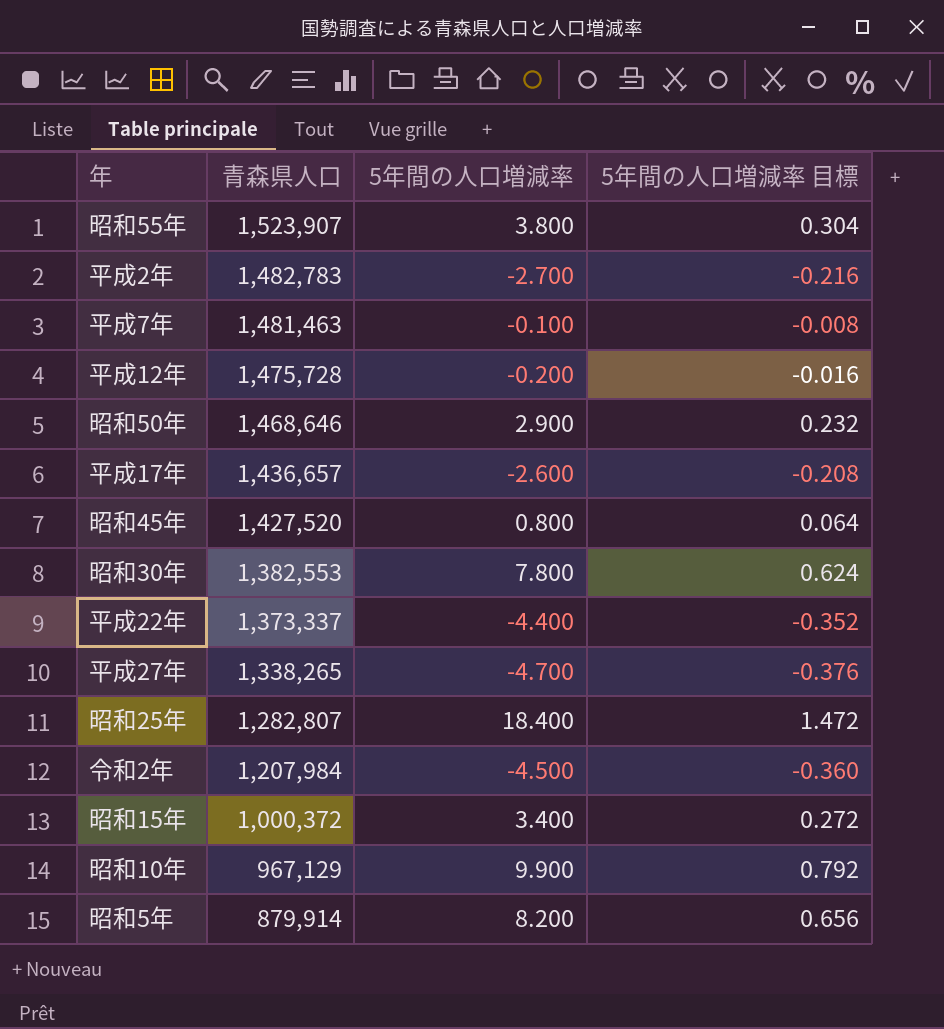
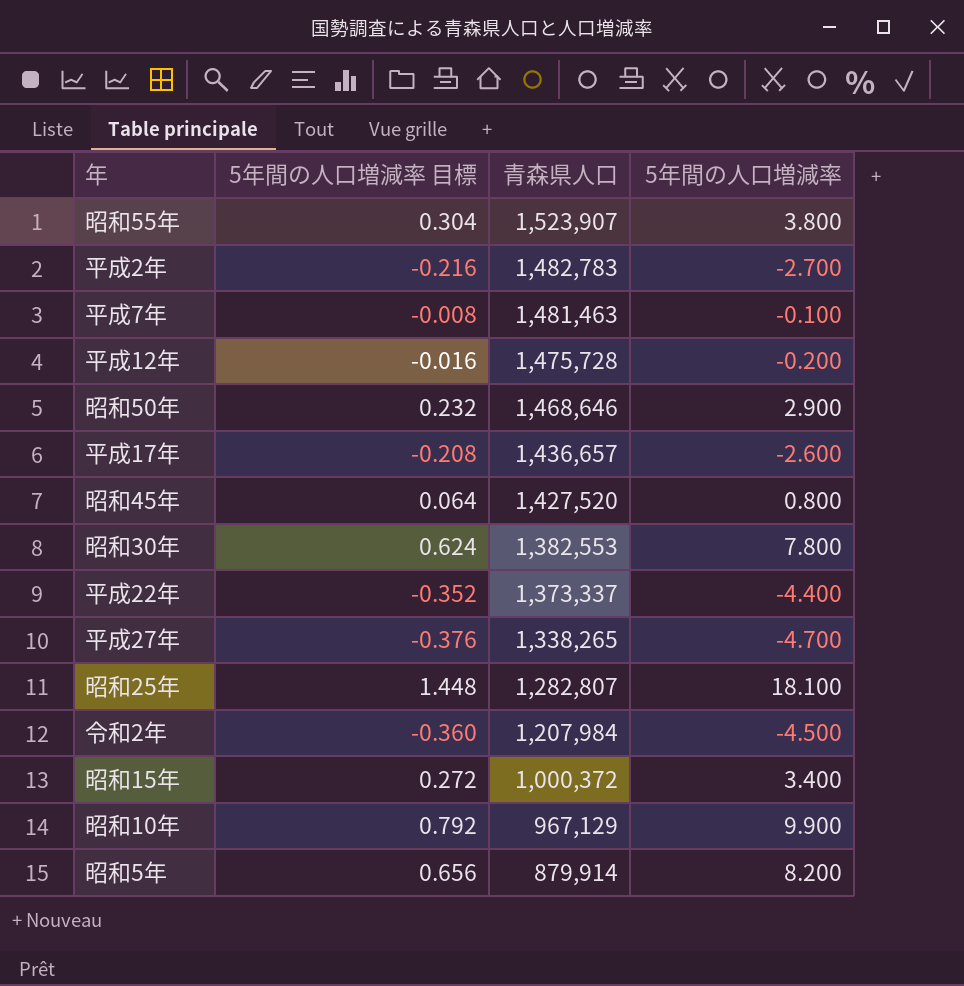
column 5年間の人口増減率 目標 | position: 4 -> 2
昭和25年 | 5年間の人口増減率 目標: 1.472 -> 1.448
昭和25年 | 5年間の人口増減率: 18.400 -> 18.100

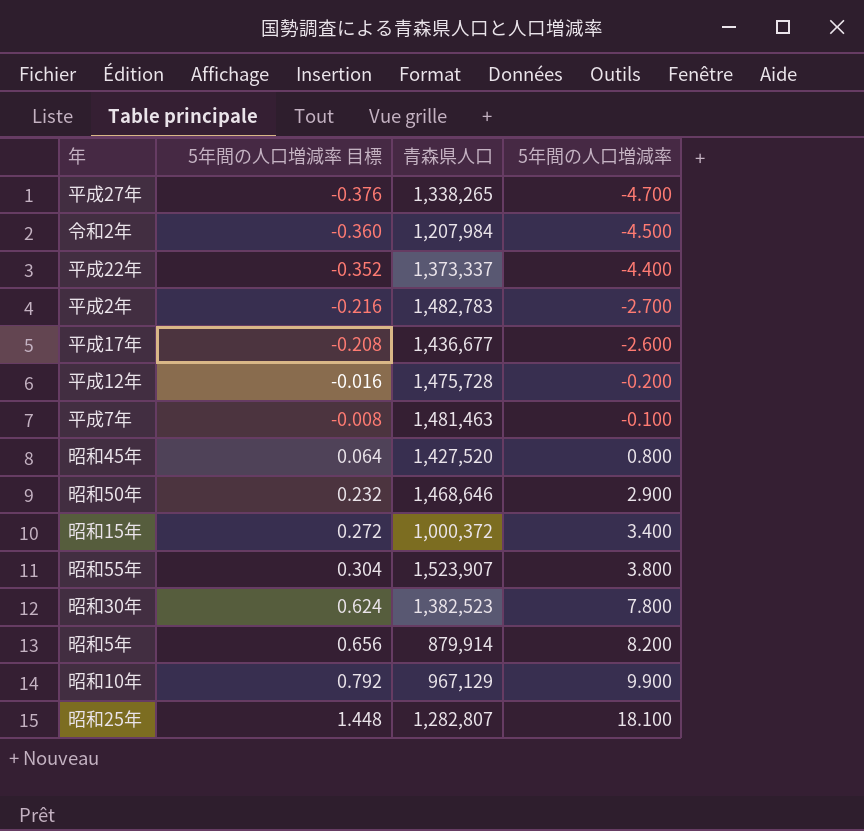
row order: 青森県人口 descending -> 5年間の人口増減率 目標 ascending
平成17年 | 青森県人口: 1,436,657 -> 1,436,677
昭和30年 | 青森県人口: 1,382,553 -> 1,382,523

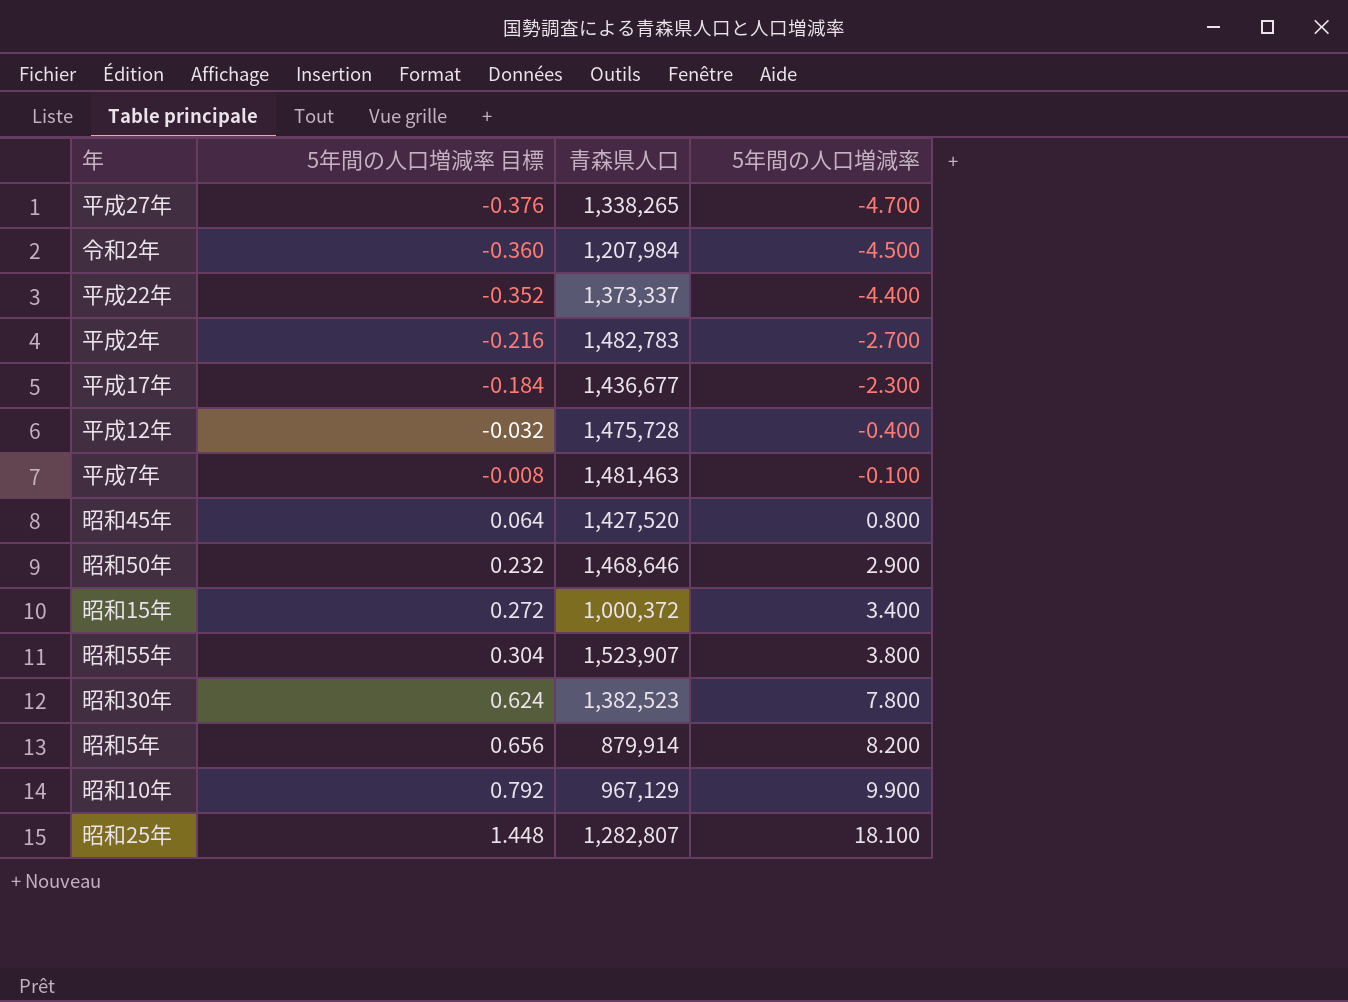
平成17年 | 5年間の人口増減率 目標: -0.208 -> -0.184
平成17年 | 5年間の人口増減率: -2.600 -> -2.300
平成12年 | 5年間の人口増減率 目標: -0.016 -> -0.032
平成12年 | 5年間の人口増減率: -0.200 -> -0.400

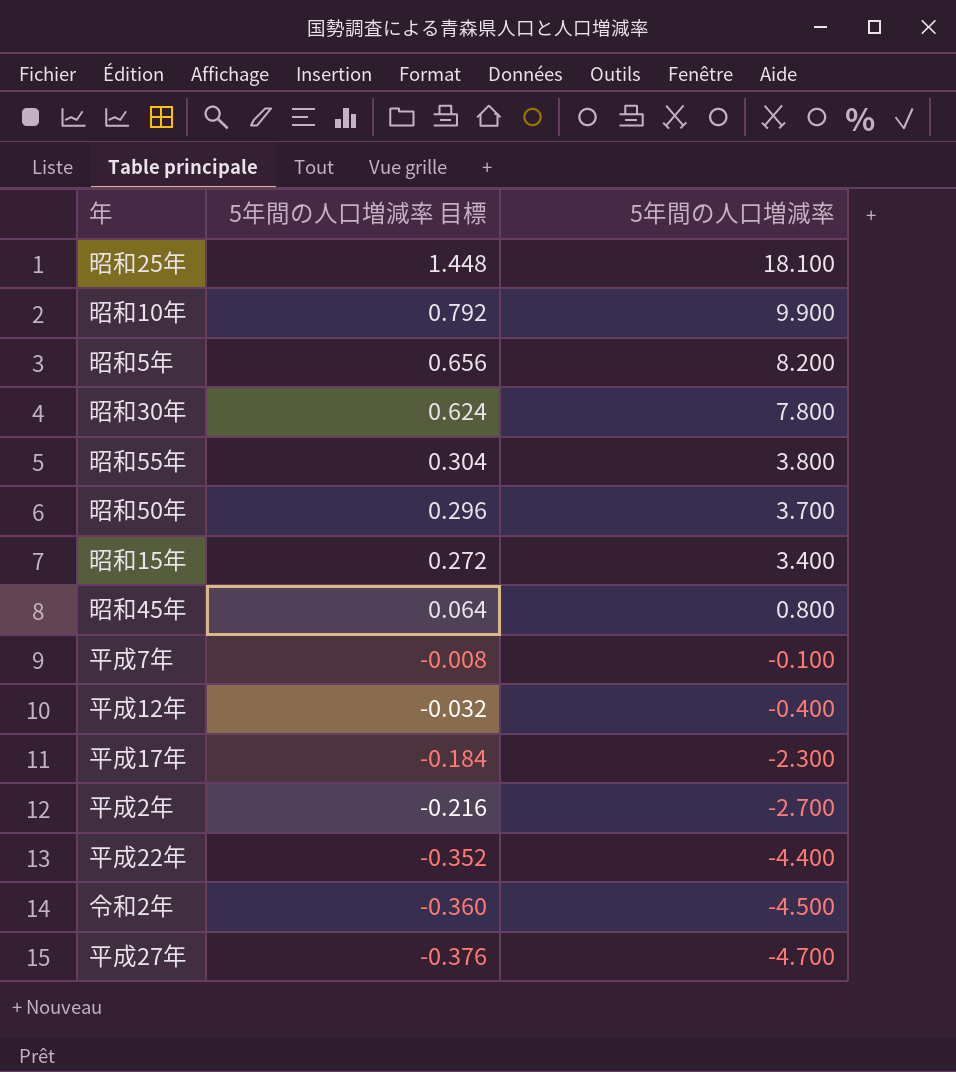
row order: 5年間の人口増減率 目標 ascending -> 5年間の人口増減率 目標 descending
column 青森県人口 | position: 3 -> none
昭和50年 | 5年間の人口増減率 目標: 0.232 -> 0.296
昭和50年 | 5年間の人口増減率: 2.900 -> 3.700

